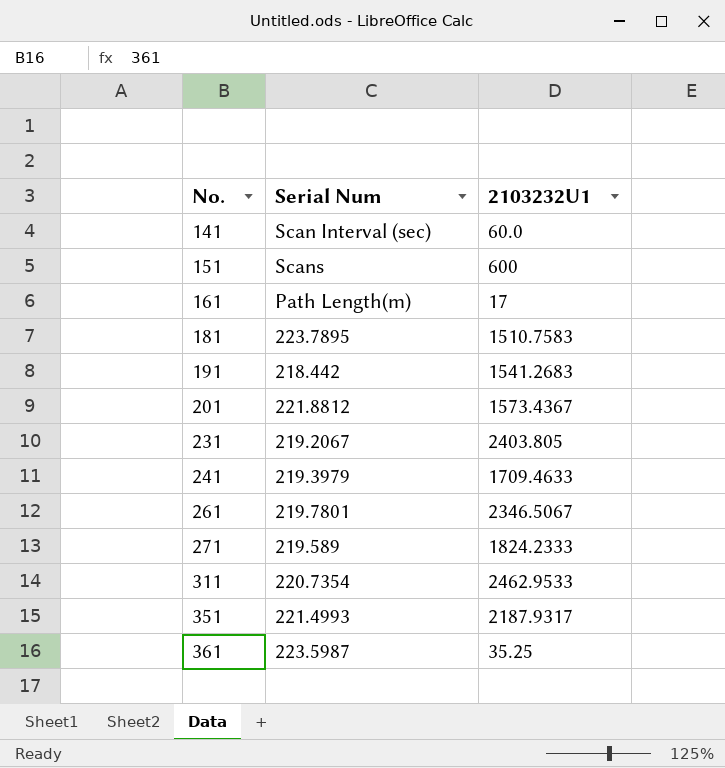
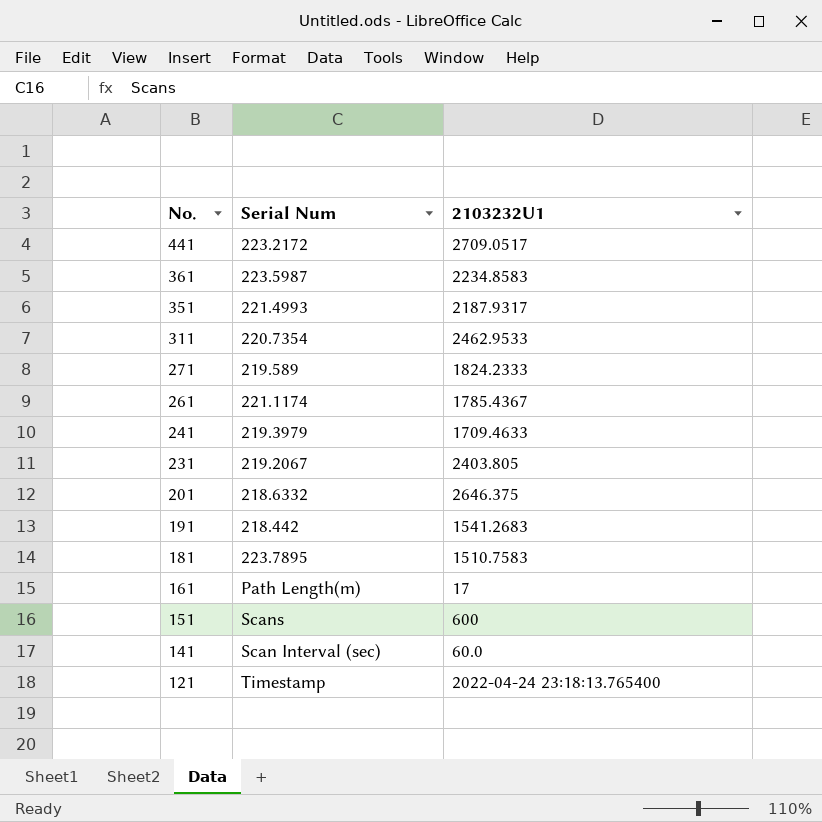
row order: No. ascending -> No. descending
row 441: none -> 223.2172 | 2709.0517
361 | 2103232U1: 35.25 -> 2234.8583
261 | Serial Num: 219.7801 -> 221.1174
261 | 2103232U1: 2346.5067 -> 1785.4367
201 | Serial Num: 221.8812 -> 218.6332
201 | 2103232U1: 1573.4367 -> 2646.375
row 121: none -> Timestamp | 2022-04-24 23:18:13.765400

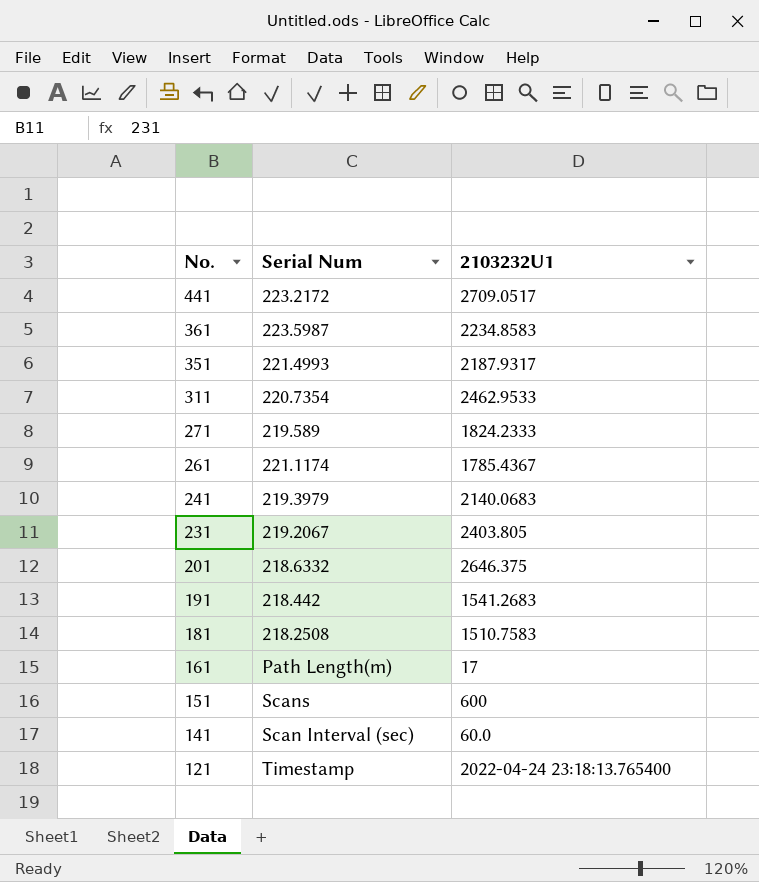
241 | 2103232U1: 1709.4633 -> 2140.0683
181 | Serial Num: 223.7895 -> 218.2508

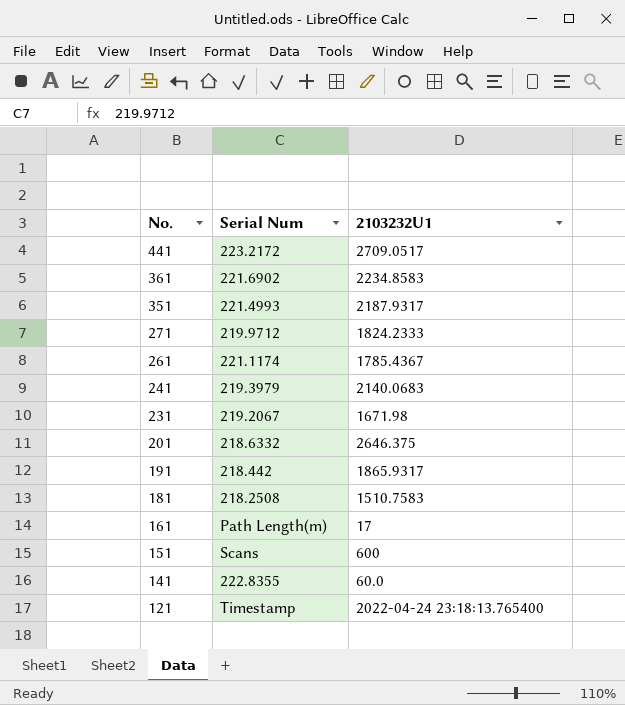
row 311: 220.7354 | 2462.9533 -> none
361 | Serial Num: 223.5987 -> 221.6902
271 | Serial Num: 219.589 -> 219.9712
231 | 2103232U1: 2403.805 -> 1671.98
191 | 2103232U1: 1541.2683 -> 1865.9317
141 | Serial Num: Scan Interval (sec) -> 222.8355

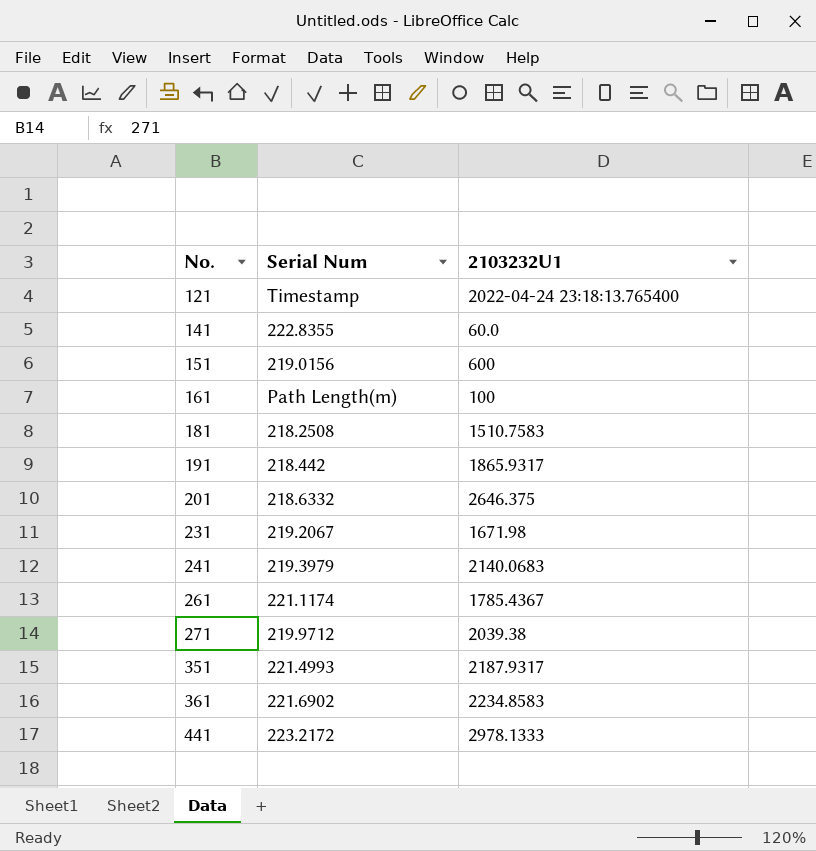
row order: No. descending -> No. ascending
151 | Serial Num: Scans -> 219.0156
161 | 2103232U1: 17 -> 100
271 | 2103232U1: 1824.2333 -> 2039.38
441 | 2103232U1: 2709.0517 -> 2978.1333

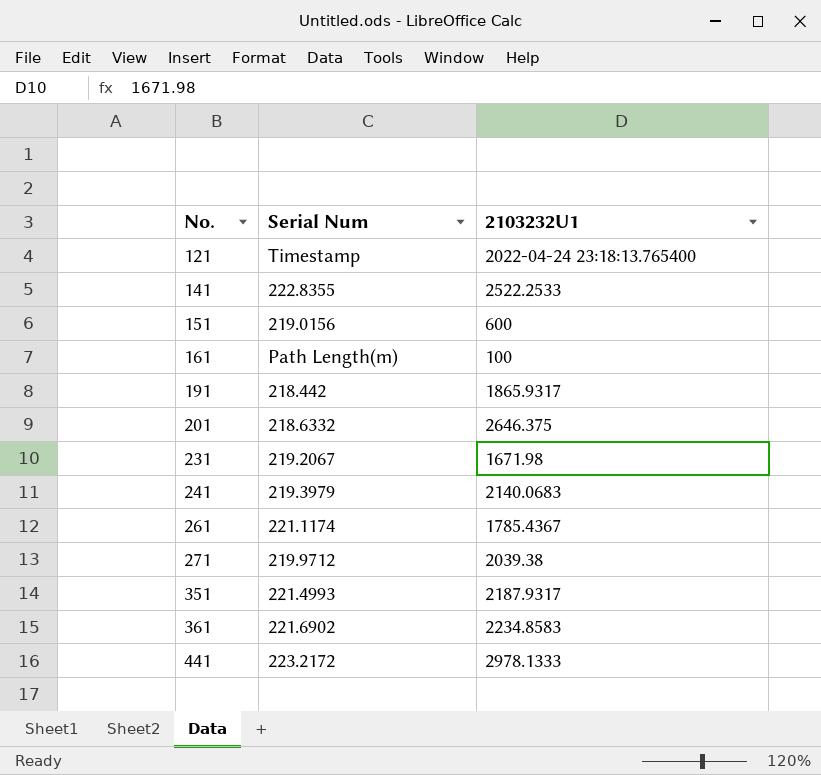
row 181: 218.2508 | 1510.7583 -> none
141 | 2103232U1: 60.0 -> 2522.2533

